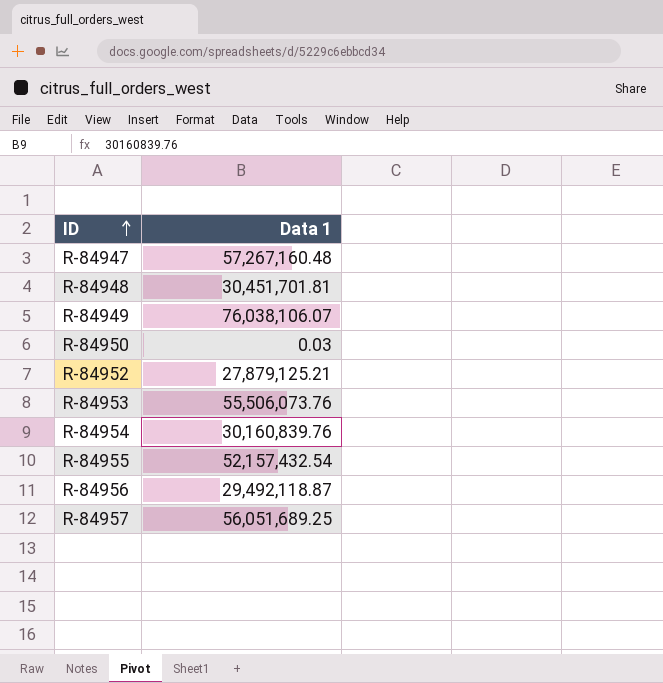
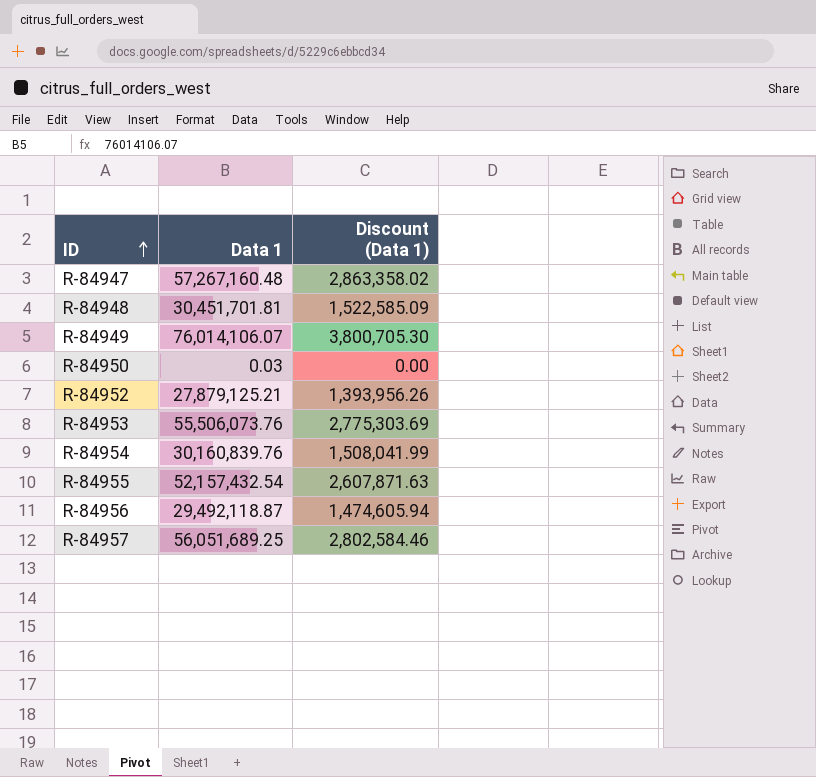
column Discount (Data 1) | formula: none -> [Data 1] * 0.05
R-84949 | Data 1: 76,038,106.07 -> 76,014,106.07

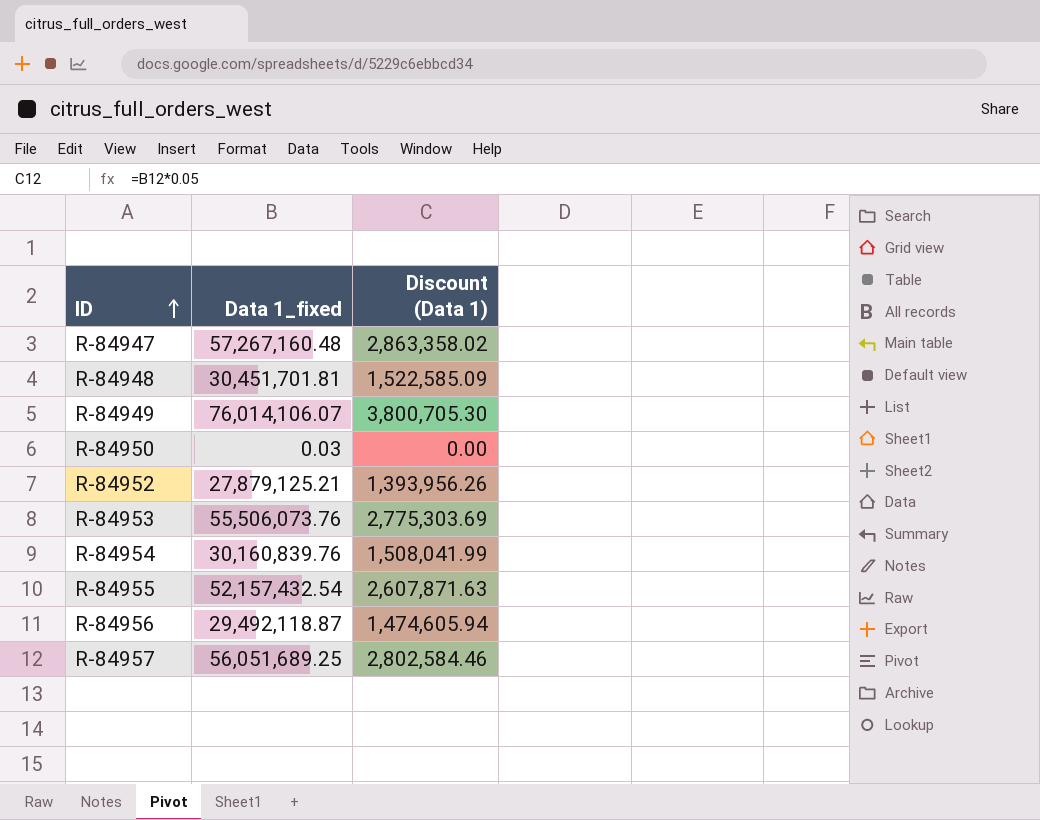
column name: Data 1 -> Data 1_fixed

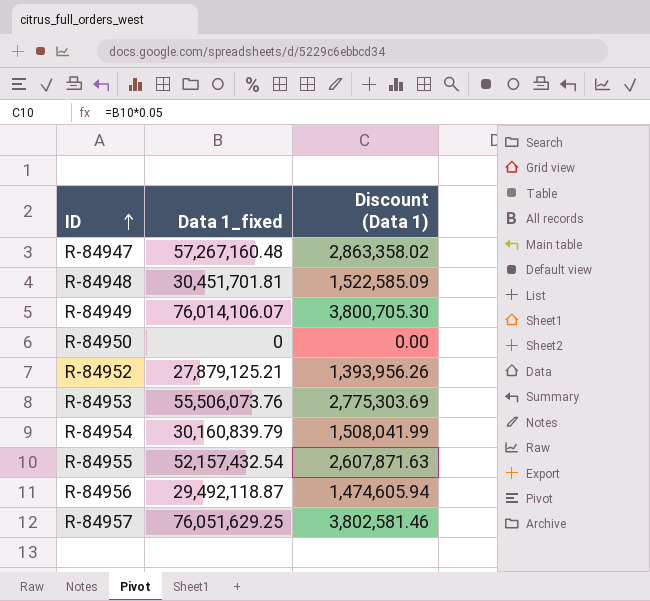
R-84950 | Data 1_fixed: 0.03 -> 0
R-84954 | Data 1_fixed: 30,160,839.76 -> 30,160,839.79
R-84957 | Data 1_fixed: 56,051,689.25 -> 76,051,629.25
R-84957 | Discount (Data 1): 2,802,584.46 -> 3,802,581.46

